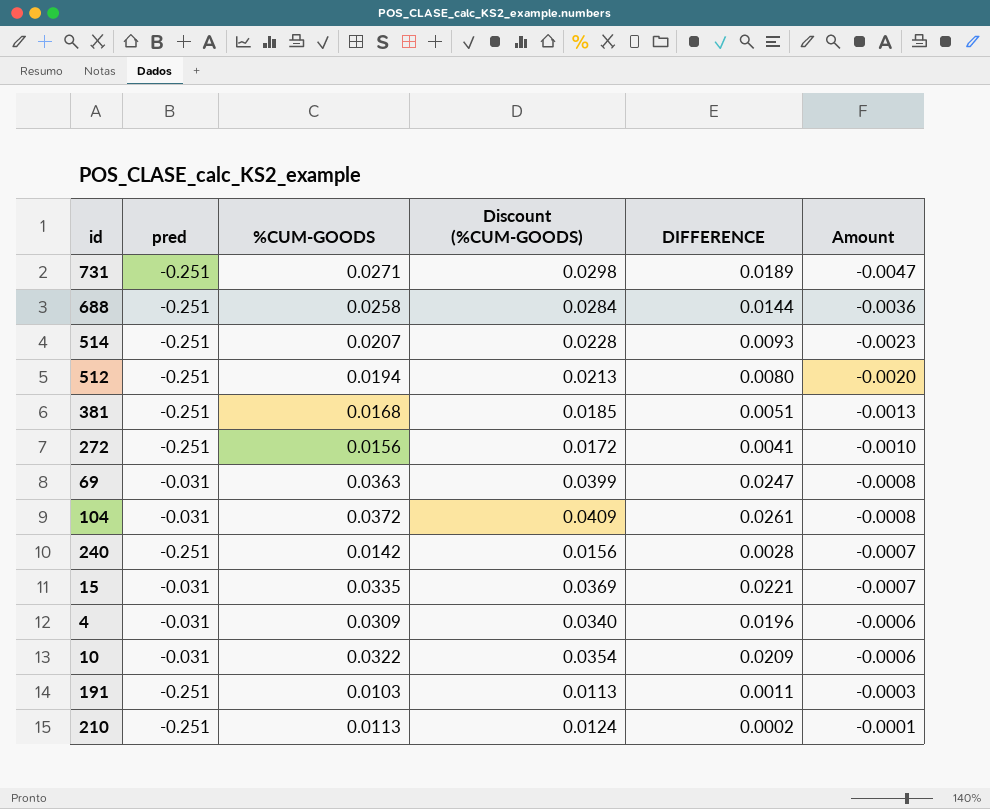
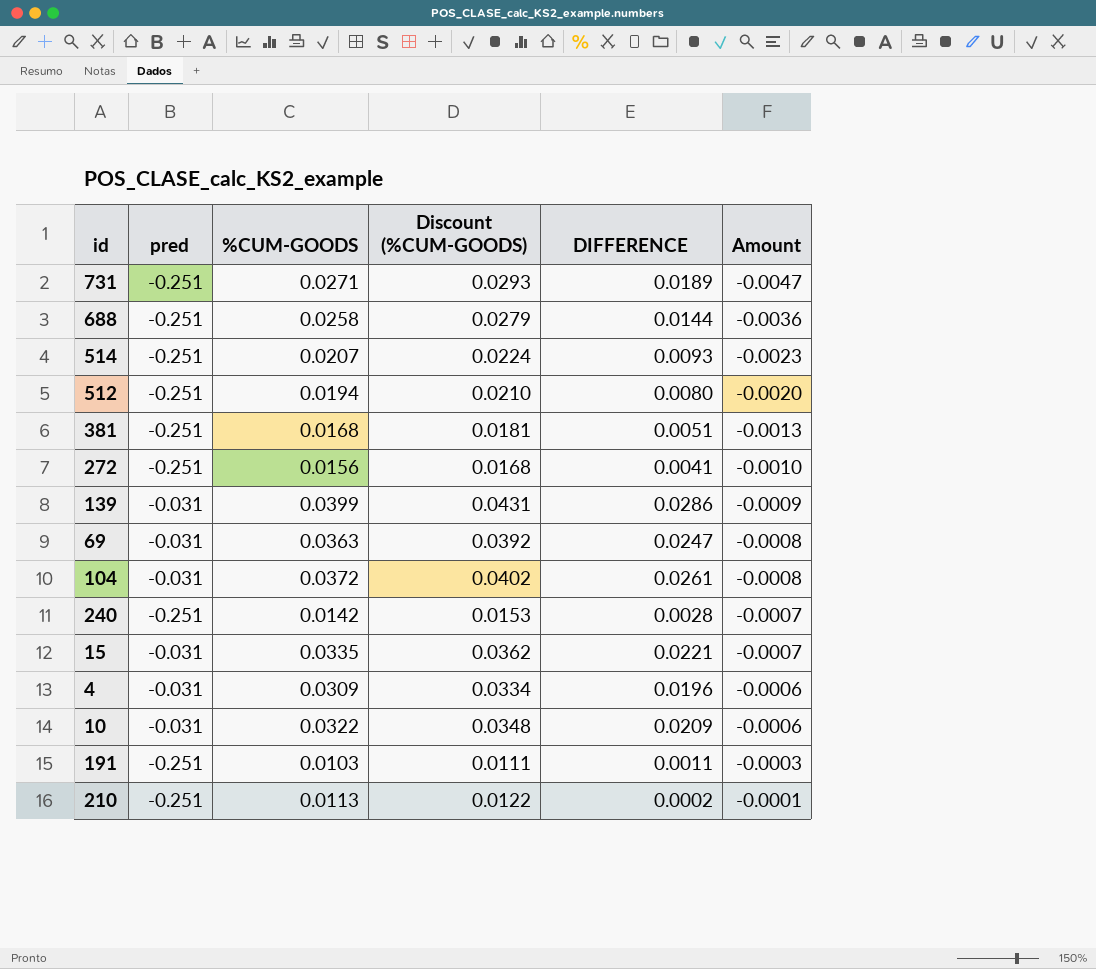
column Discount (%CUM-GOODS) | formula: [%CUM-GOODS] * 1.1 -> [%CUM-GOODS] * 1.08
row 139: none -> -0.031 | 0.0399 | 0.0431 | 0.0286 | -0.0009

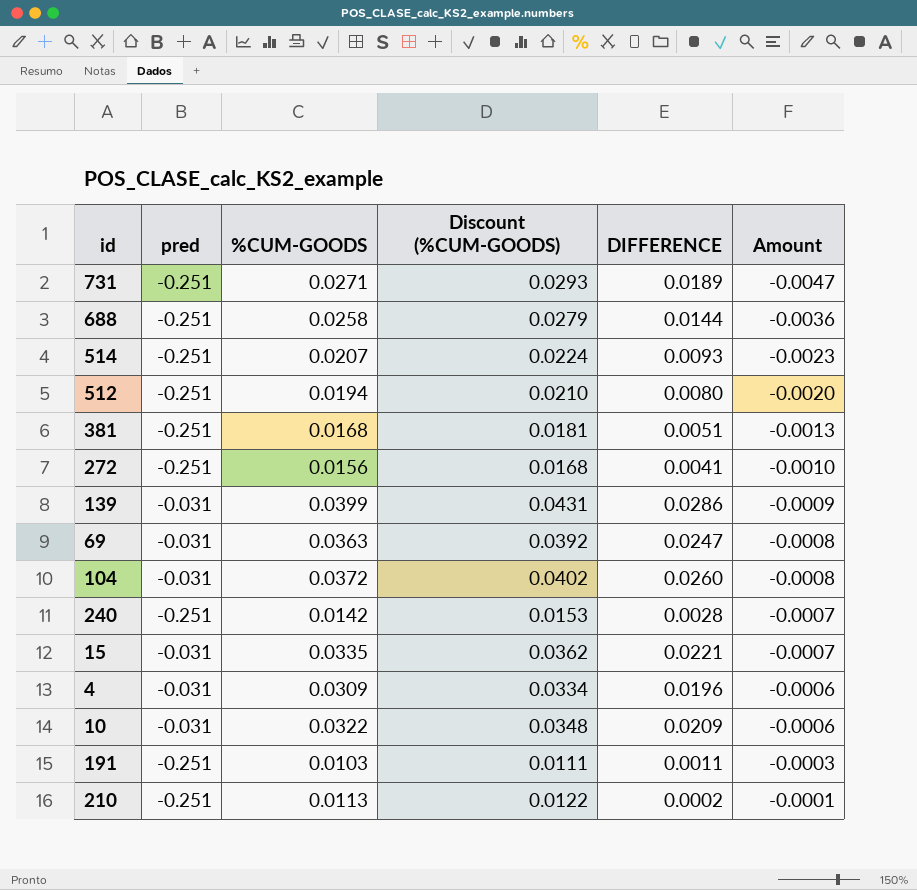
104 | DIFFERENCE: 0.0261 -> 0.0260

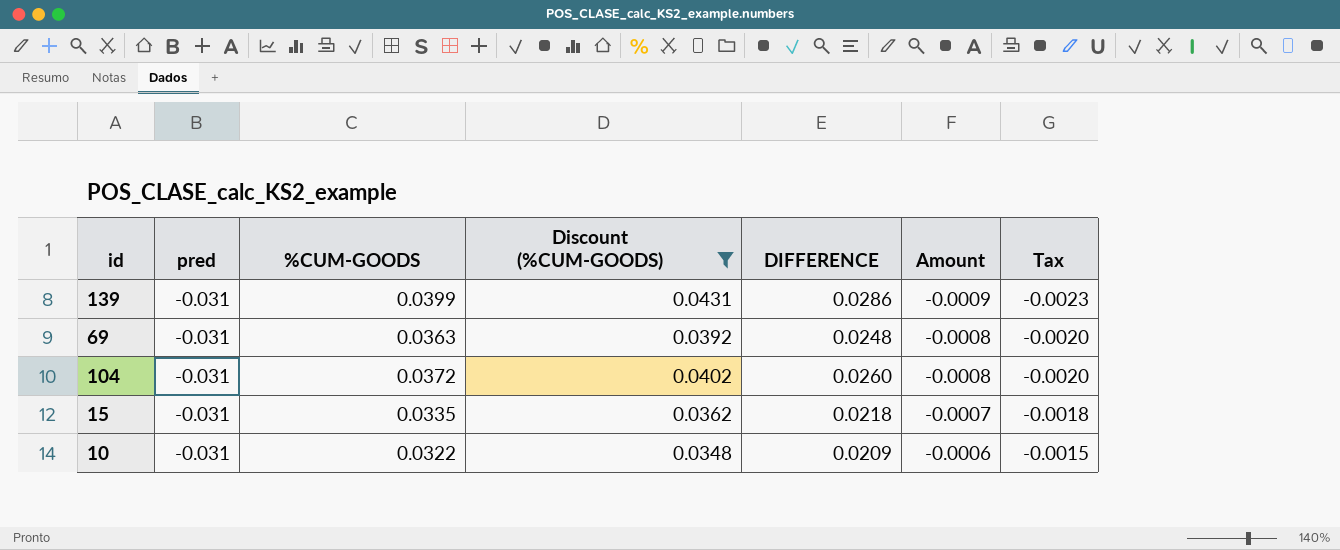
filter: none -> Discount (%CUM-GOODS) >= 0.0348
column Tax | formula: none -> [Amount] * 2.5
69 | DIFFERENCE: 0.0247 -> 0.0248
15 | DIFFERENCE: 0.0221 -> 0.0218

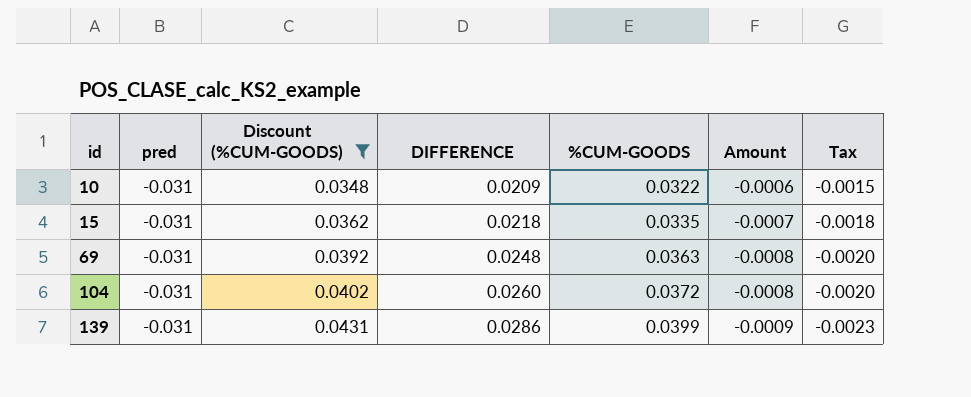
row order: Amount ascending -> id ascending
column %CUM-GOODS | position: 3 -> 5

